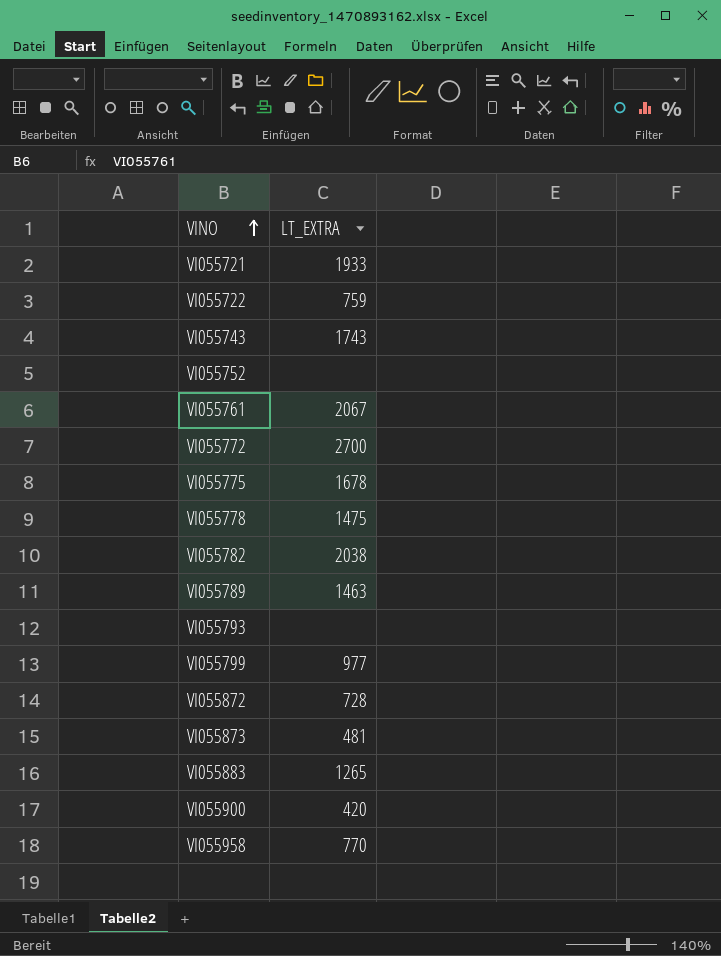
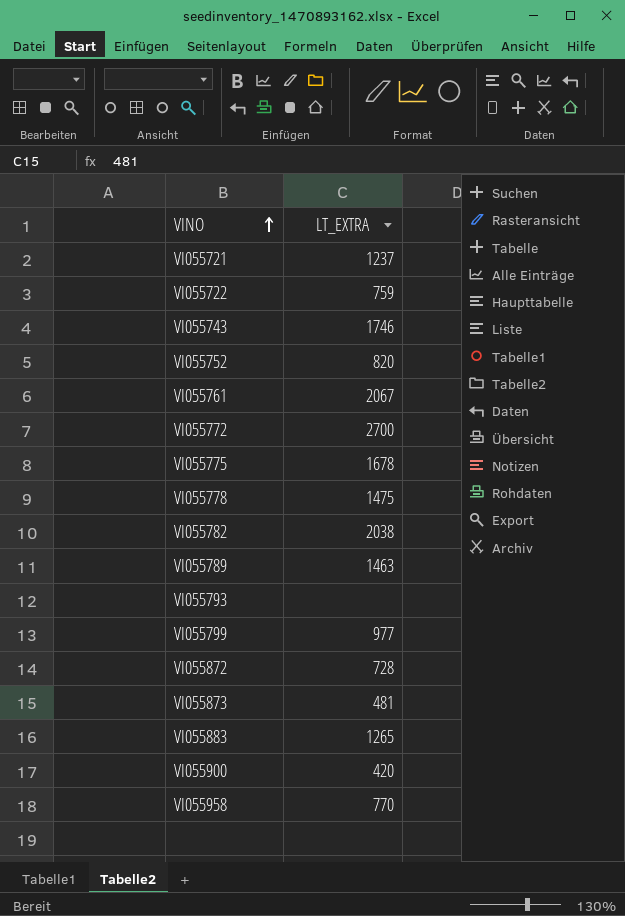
VI055721 | LT_EXTRA: 1933 -> 1237
VI055743 | LT_EXTRA: 1743 -> 1746
VI055752 | LT_EXTRA: none -> 820

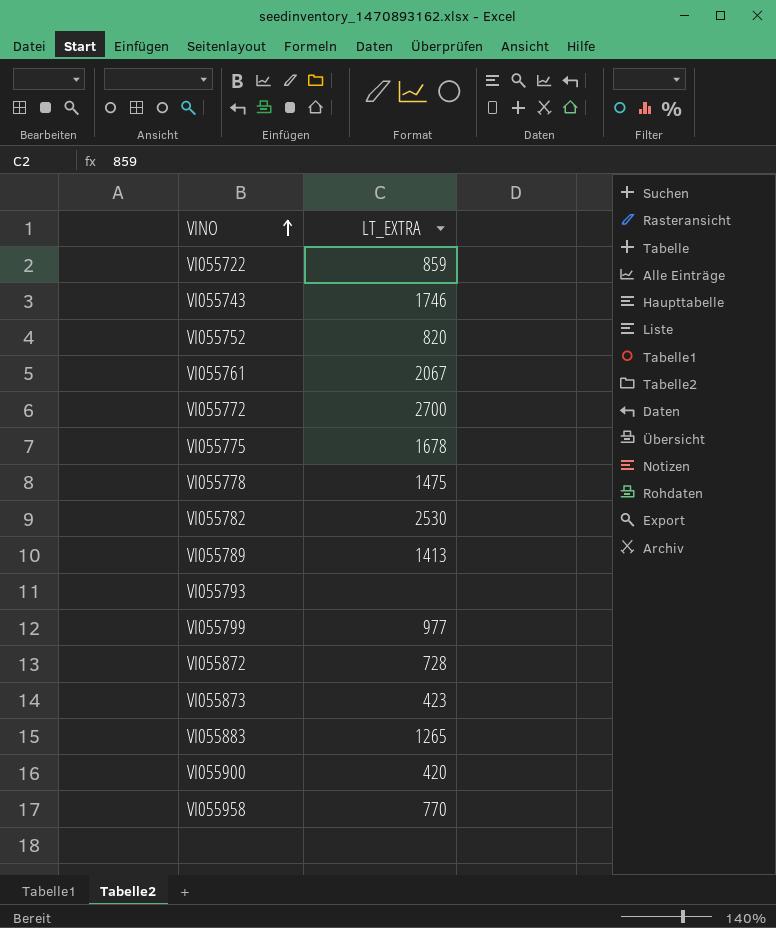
row VI055721: 1237 -> none
VI055722 | LT_EXTRA: 759 -> 859
VI055782 | LT_EXTRA: 2038 -> 2530
VI055789 | LT_EXTRA: 1463 -> 1413
VI055873 | LT_EXTRA: 481 -> 423

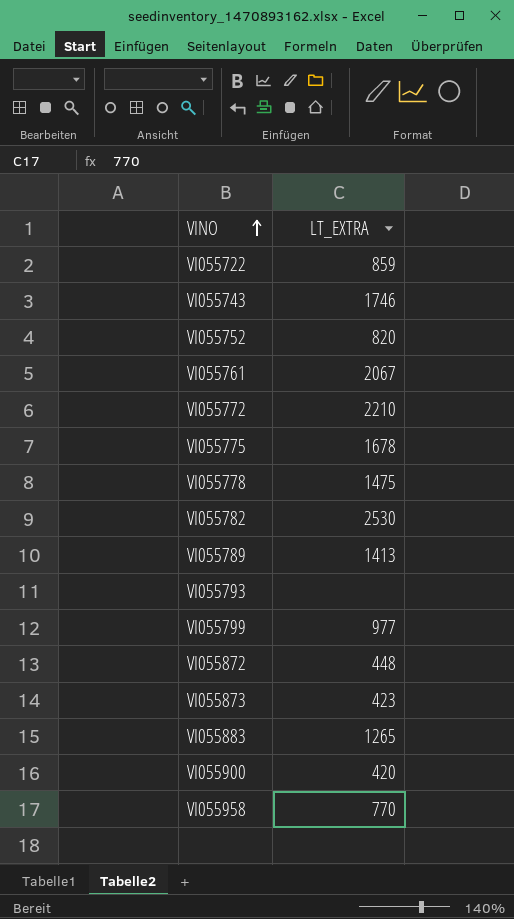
VI055772 | LT_EXTRA: 2700 -> 2210
VI055872 | LT_EXTRA: 728 -> 448

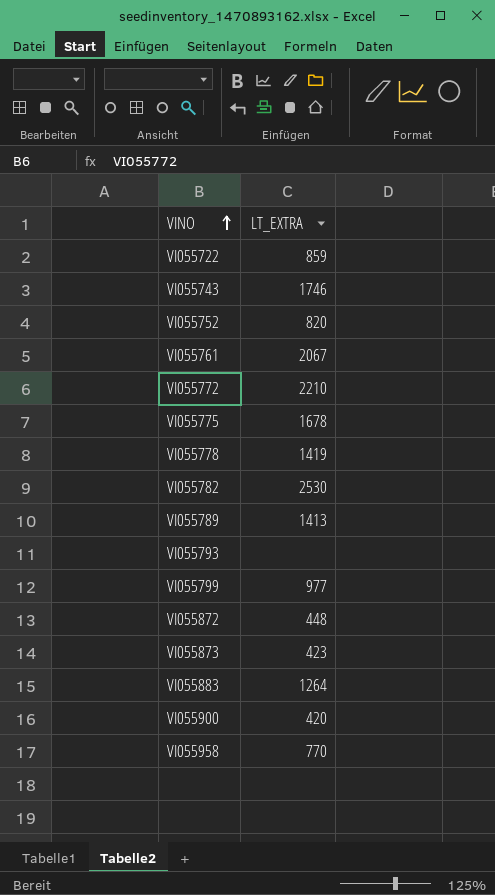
VI055778 | LT_EXTRA: 1475 -> 1419
VI055883 | LT_EXTRA: 1265 -> 1264

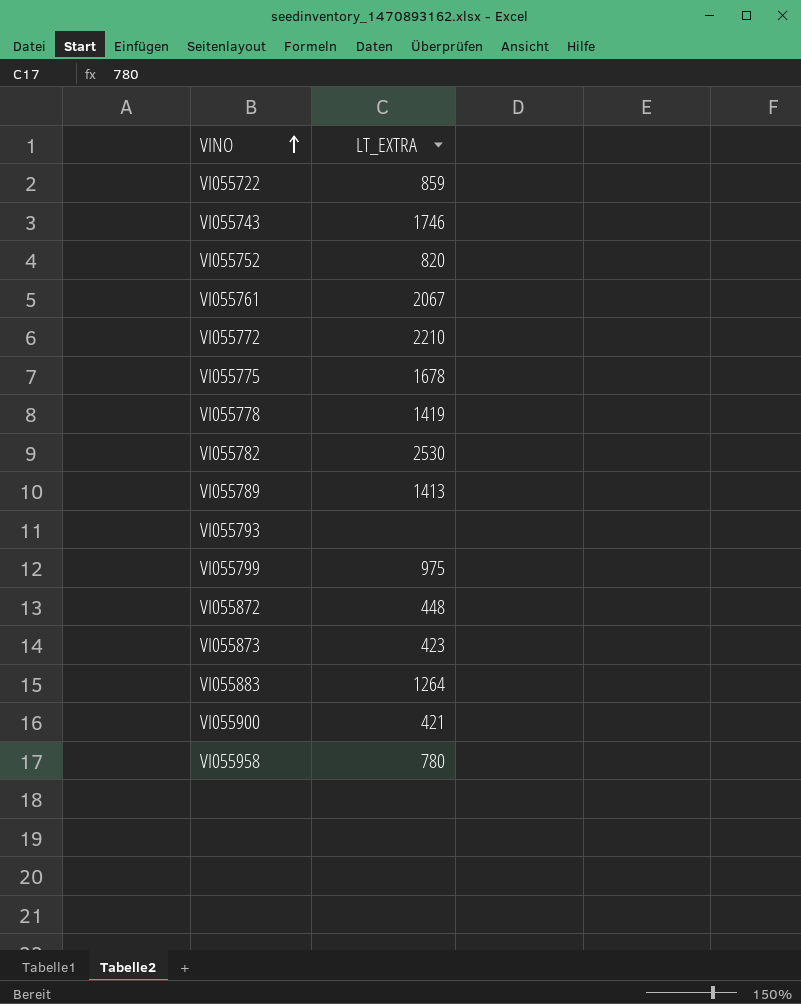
VI055799 | LT_EXTRA: 977 -> 975
VI055900 | LT_EXTRA: 420 -> 421
VI055958 | LT_EXTRA: 770 -> 780

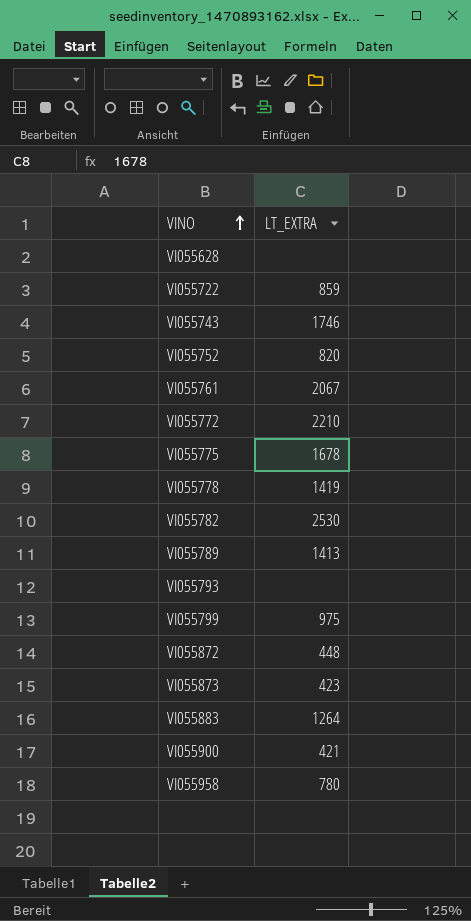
row VI055628: none -> none

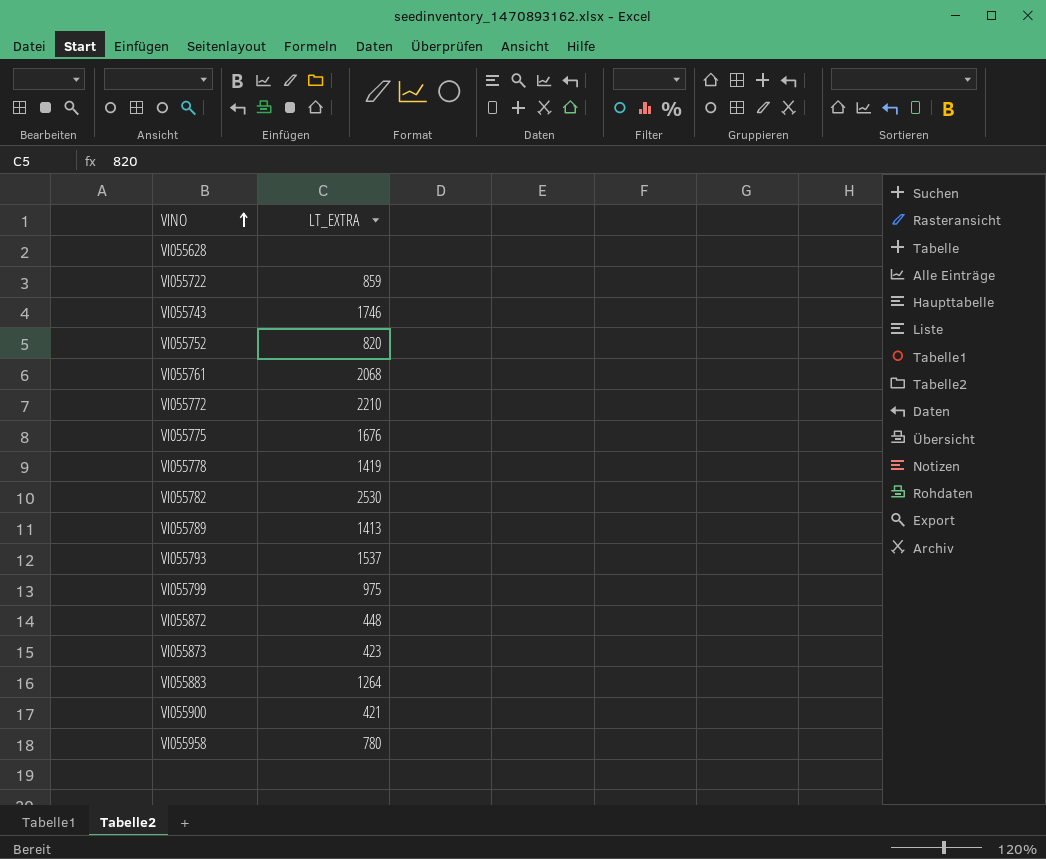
VI055761 | LT_EXTRA: 2067 -> 2068
VI055775 | LT_EXTRA: 1678 -> 1676
VI055793 | LT_EXTRA: none -> 1537

